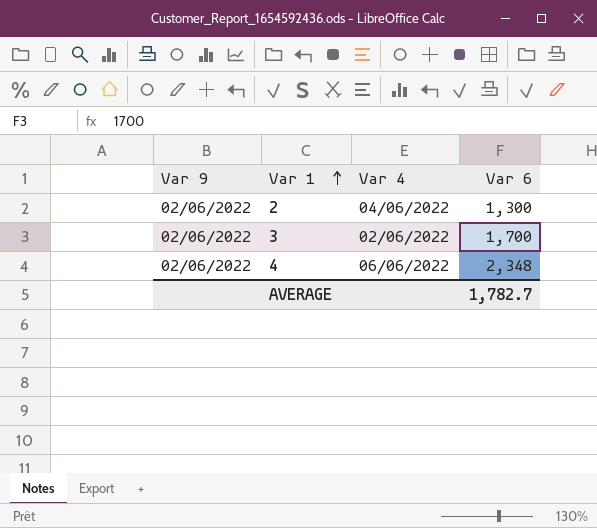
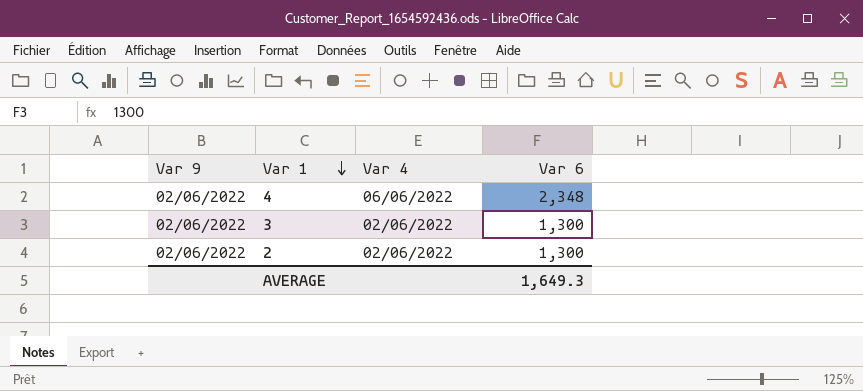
row order: Var 1 ascending -> Var 1 descending
3 | Var 6: 1,700 -> 1,300
2 | Var 4: 04/06/2022 -> 02/06/2022
AVERAGE | Var 6: 1,782.7 -> 1,649.3

